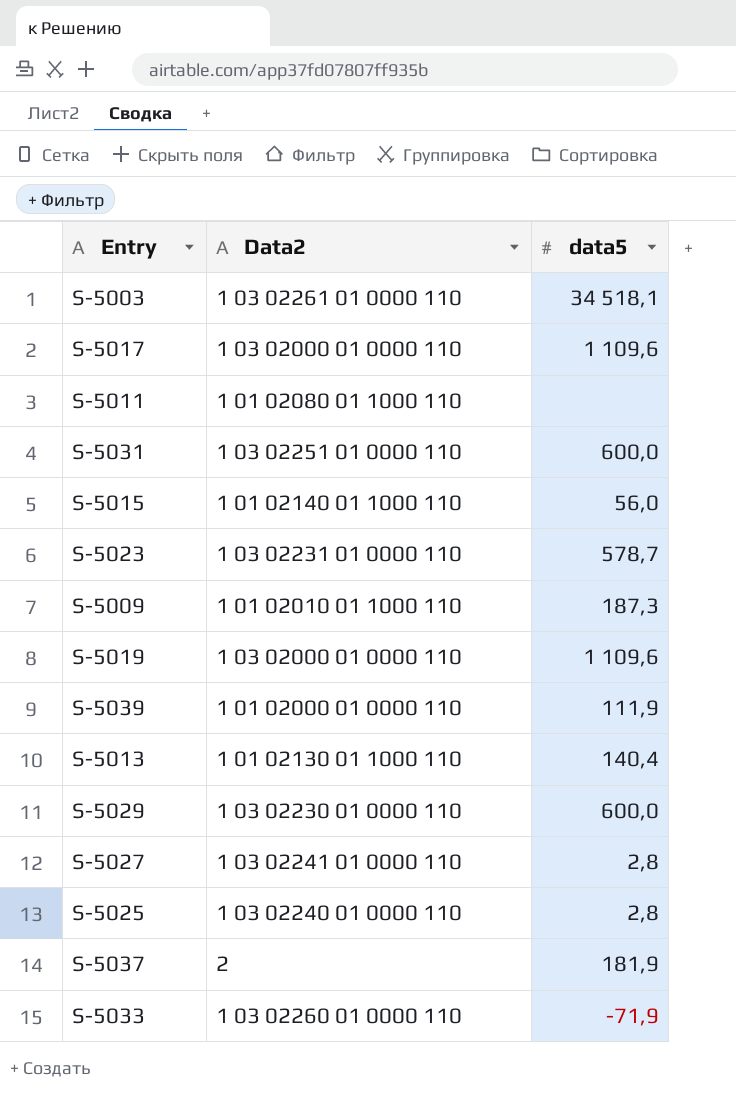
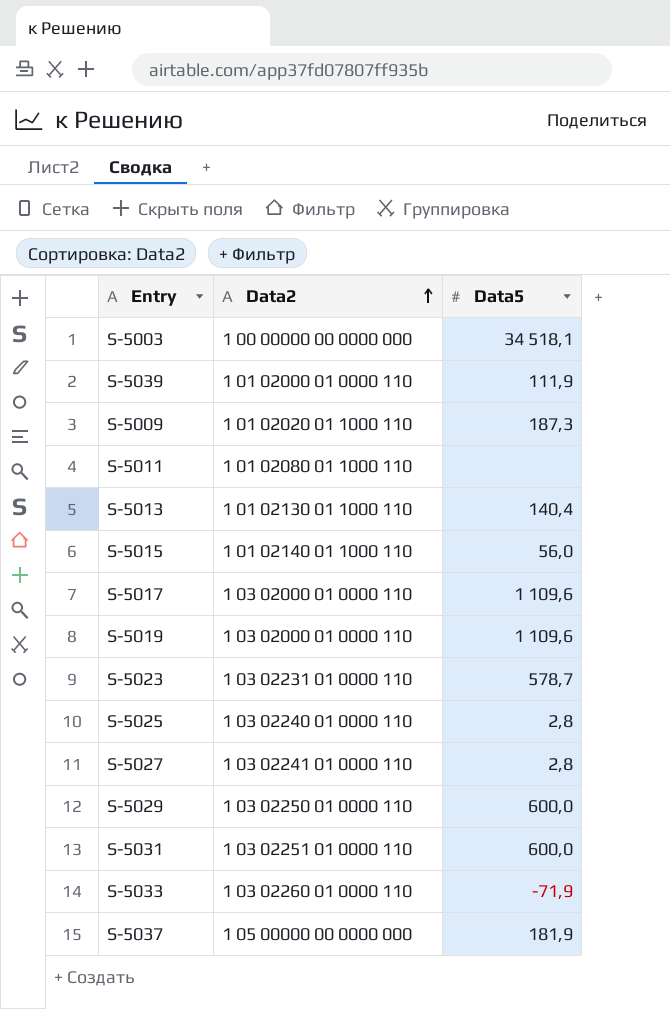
row order: none -> Data2 ascending
column name: data5 -> Data5
S-5003 | Data2: 1 03 02261 01 0000 110 -> 1 00 00000 00 0000 000
S-5009 | Data2: 1 01 02010 01 1000 110 -> 1 01 02020 01 1000 110
S-5029 | Data2: 1 03 02230 01 0000 110 -> 1 03 02250 01 0000 110
S-5037 | Data2: 2 -> 1 05 00000 00 0000 000

